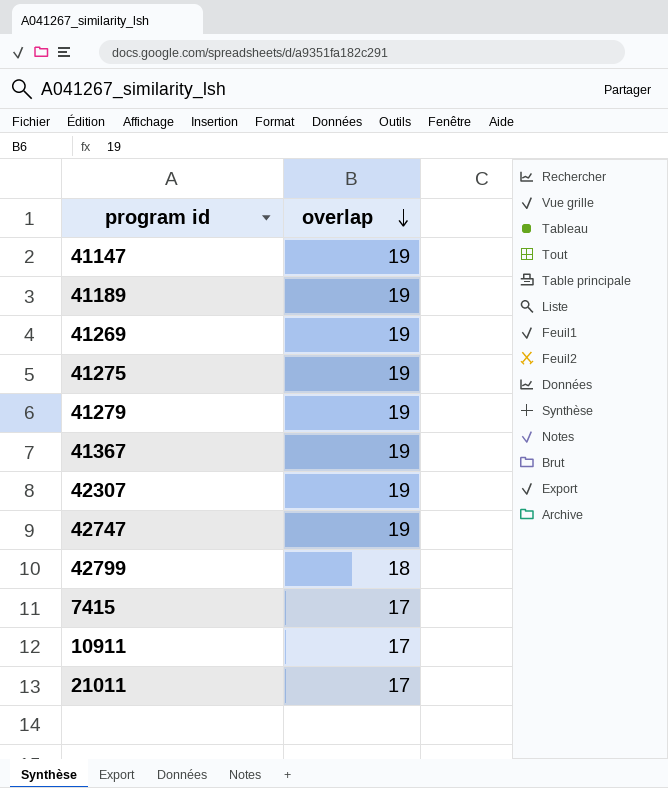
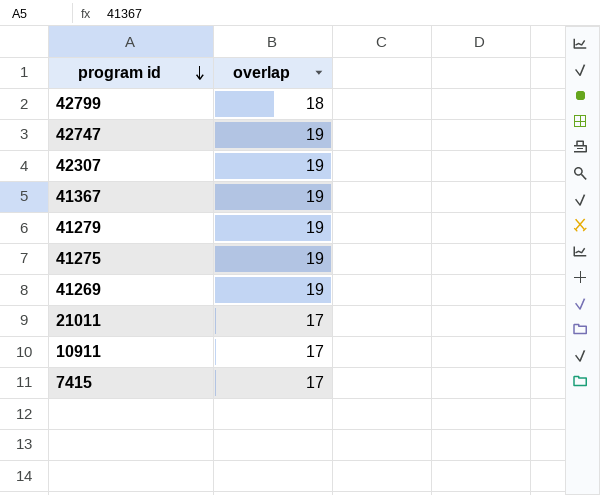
row order: overlap descending -> program id descending
row 41147: 19 -> none
row 41189: 19 -> none

